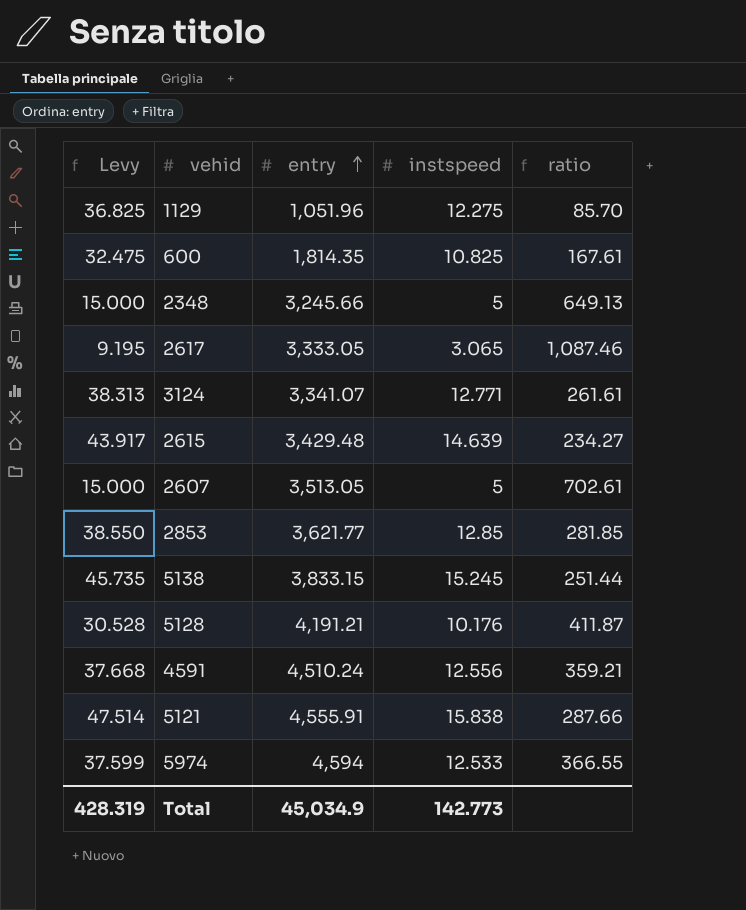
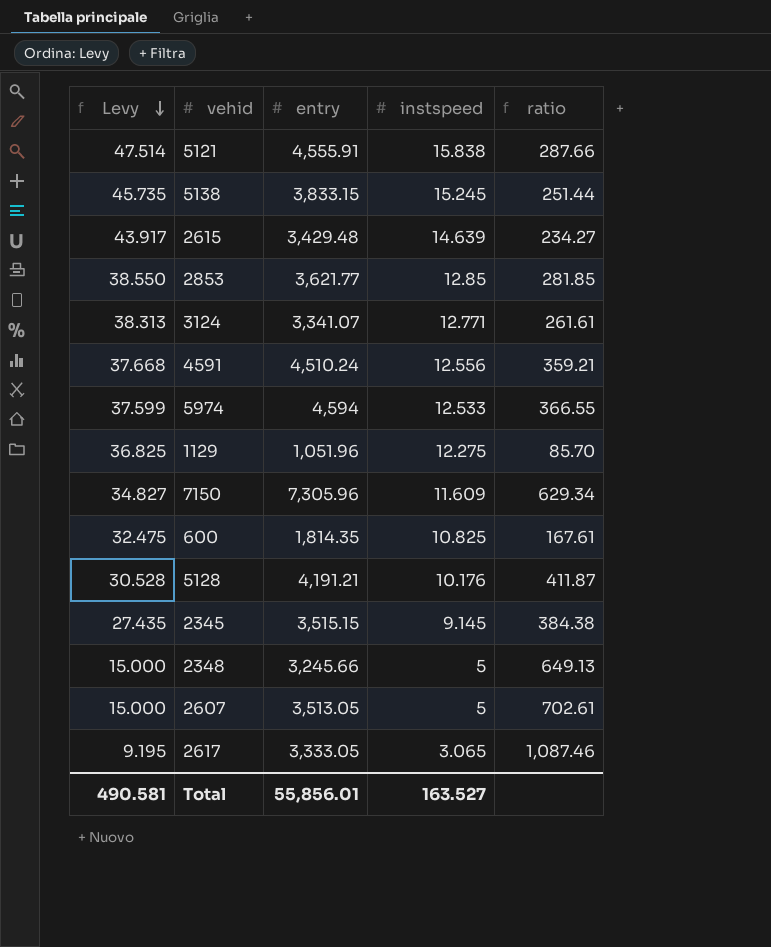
row order: entry ascending -> Levy descending
row 7150: none -> 34.827 | 7,305.96 | 11.609 | 629.34
row 2345: none -> 27.435 | 3,515.15 | 9.145 | 384.38
Total | Levy: 428.319 -> 490.581
Total | entry: 45,034.9 -> 55,856.01
Total | instspeed: 142.773 -> 163.527

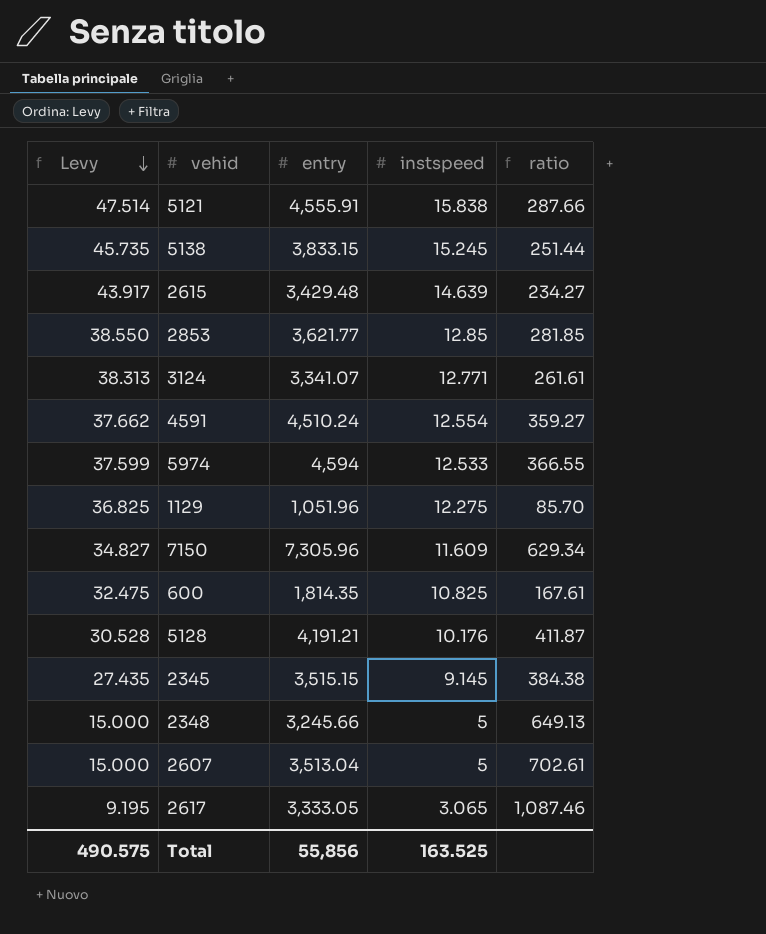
4591 | Levy: 37.668 -> 37.662
4591 | instspeed: 12.556 -> 12.554
4591 | ratio: 359.21 -> 359.27
2607 | entry: 3,513.05 -> 3,513.04
Total | Levy: 490.581 -> 490.575
Total | entry: 55,856.01 -> 55,856
Total | instspeed: 163.527 -> 163.525

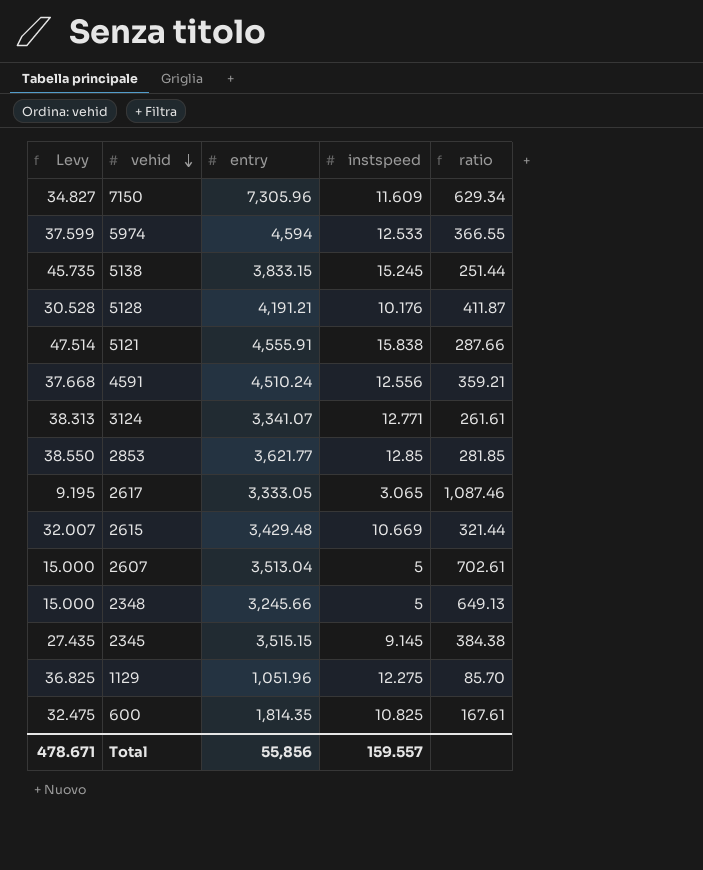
row order: Levy descending -> vehid descending
4591 | Levy: 37.662 -> 37.668
4591 | instspeed: 12.554 -> 12.556
4591 | ratio: 359.27 -> 359.21
2615 | Levy: 43.917 -> 32.007
2615 | instspeed: 14.639 -> 10.669
2615 | ratio: 234.27 -> 321.44
Total | Levy: 490.575 -> 478.671
Total | instspeed: 163.525 -> 159.557

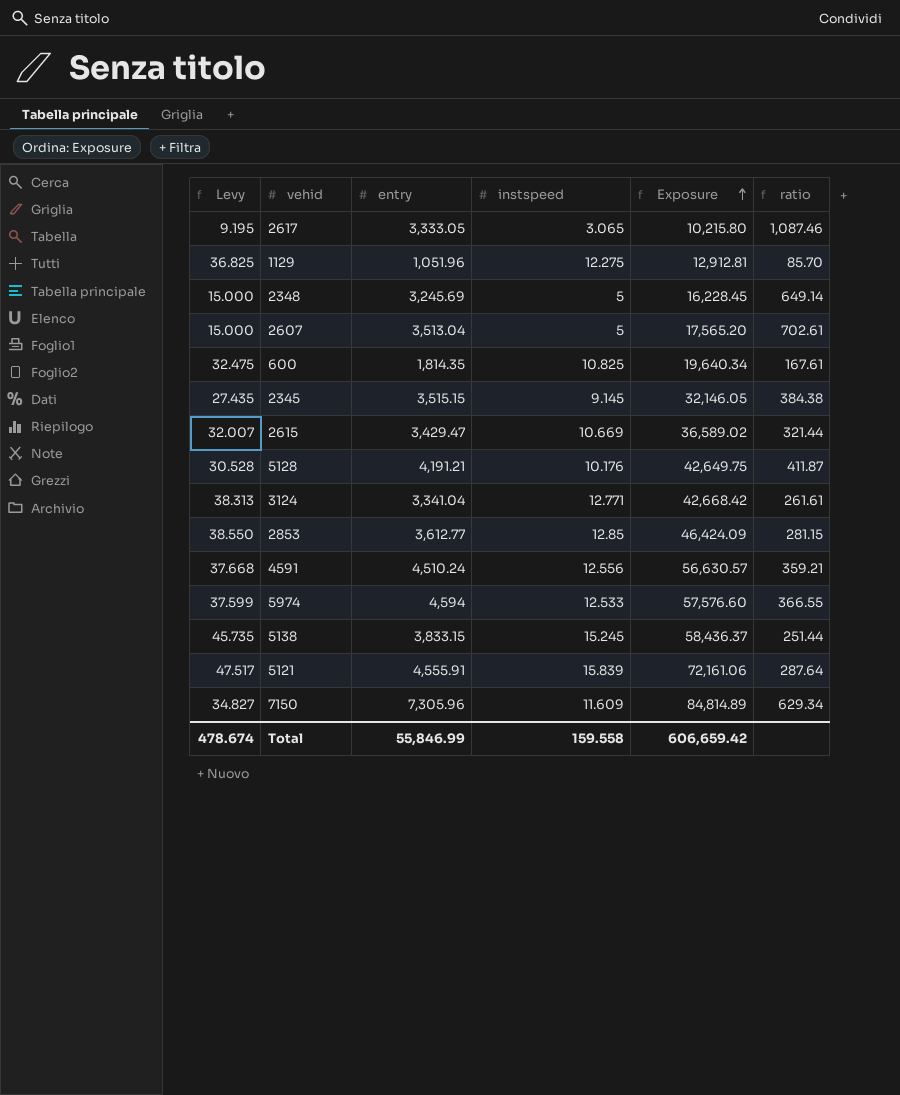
row order: vehid descending -> Exposure ascending
column Exposure | formula: none -> [entry] * [instspeed]
2348 | entry: 3,245.66 -> 3,245.69
2348 | ratio: 649.13 -> 649.14
2615 | entry: 3,429.48 -> 3,429.47
3124 | entry: 3,341.07 -> 3,341.04
2853 | entry: 3,621.77 -> 3,612.77
2853 | ratio: 281.85 -> 281.15
5121 | Levy: 47.514 -> 47.517
5121 | instspeed: 15.838 -> 15.839
5121 | ratio: 287.66 -> 287.64
Total | Levy: 478.671 -> 478.674
Total | entry: 55,856 -> 55,846.99
Total | instspeed: 159.557 -> 159.558

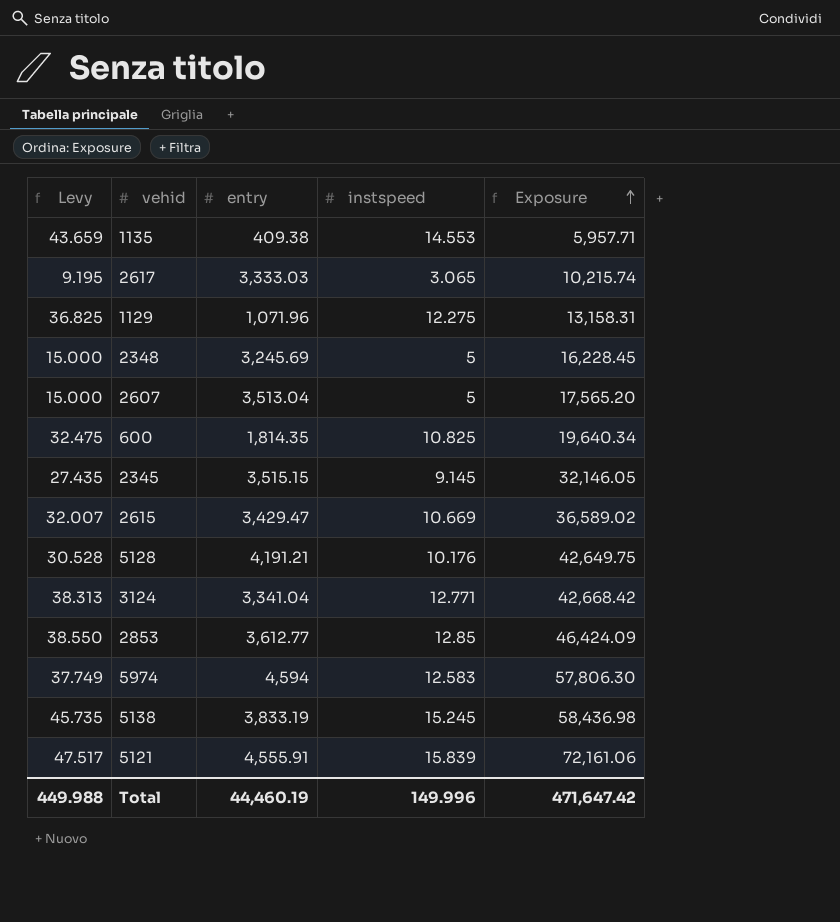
column ratio | formula: [entry] / [instspeed] -> none
row 4591: 37.668 | 4,510.24 | 12.556 | 56,630.57 | 359.21 -> none
row 7150: 34.827 | 7,305.96 | 11.609 | 84,814.89 | 629.34 -> none
row 1135: none -> 43.659 | 409.38 | 14.553 | 5,957.71
2617 | entry: 3,333.05 -> 3,333.03
2617 | Exposure: 10,215.80 -> 10,215.74
1129 | entry: 1,051.96 -> 1,071.96
1129 | Exposure: 12,912.81 -> 13,158.31
5974 | Levy: 37.599 -> 37.749
5974 | instspeed: 12.533 -> 12.583
5974 | Exposure: 57,576.60 -> 57,806.30
5138 | entry: 3,833.15 -> 3,833.19
5138 | Exposure: 58,436.37 -> 58,436.98
Total | Levy: 478.674 -> 449.988
Total | entry: 55,846.99 -> 44,460.19
Total | instspeed: 159.558 -> 149.996
Total | Exposure: 606,659.42 -> 471,647.42

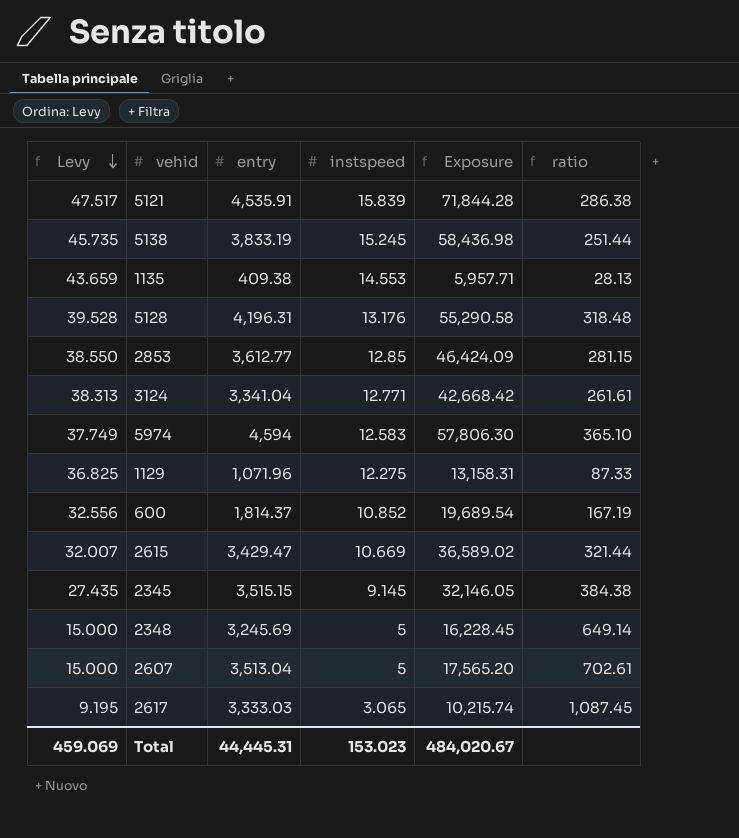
row order: Exposure ascending -> Levy descending
column ratio | formula: none -> [entry] / [instspeed]
5121 | entry: 4,555.91 -> 4,535.91
5121 | Exposure: 72,161.06 -> 71,844.28
5128 | Levy: 30.528 -> 39.528
5128 | entry: 4,191.21 -> 4,196.31
5128 | instspeed: 10.176 -> 13.176
5128 | Exposure: 42,649.75 -> 55,290.58
600 | Levy: 32.475 -> 32.556
600 | entry: 1,814.35 -> 1,814.37
600 | instspeed: 10.825 -> 10.852
600 | Exposure: 19,640.34 -> 19,689.54
Total | Levy: 449.988 -> 459.069
Total | entry: 44,460.19 -> 44,445.31
Total | instspeed: 149.996 -> 153.023
Total | Exposure: 471,647.42 -> 484,020.67

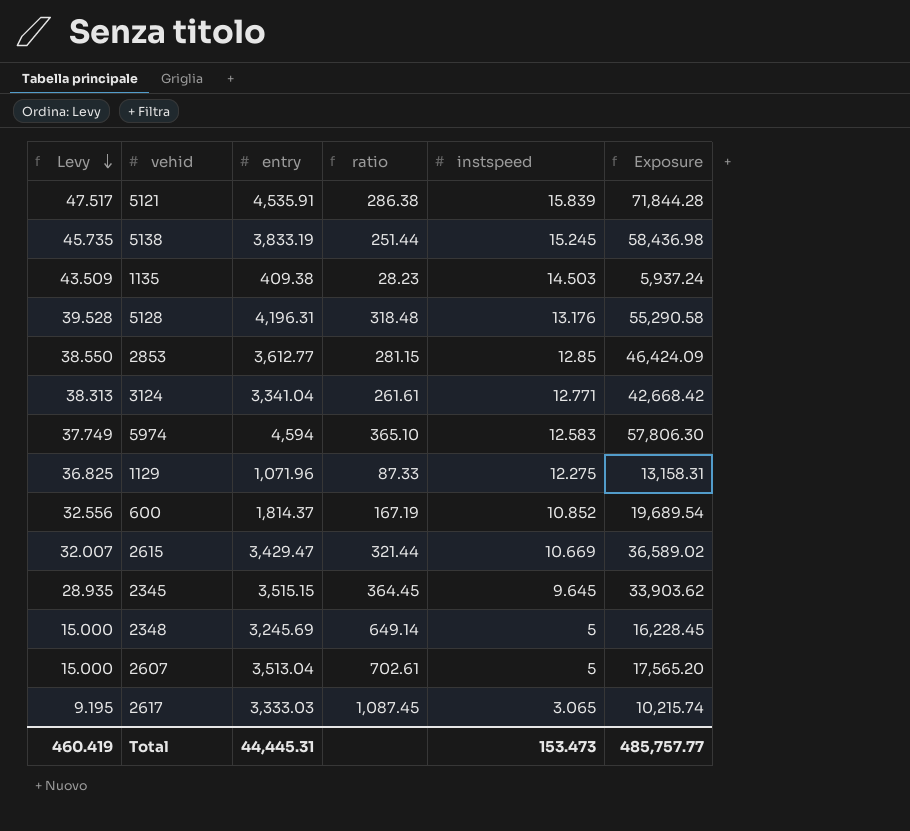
column ratio | position: 6 -> 4
1135 | Levy: 43.659 -> 43.509
1135 | ratio: 28.13 -> 28.23
1135 | instspeed: 14.553 -> 14.503
1135 | Exposure: 5,957.71 -> 5,937.24
2345 | Levy: 27.435 -> 28.935
2345 | ratio: 384.38 -> 364.45
2345 | instspeed: 9.145 -> 9.645
2345 | Exposure: 32,146.05 -> 33,903.62
Total | Levy: 459.069 -> 460.419
Total | instspeed: 153.023 -> 153.473
Total | Exposure: 484,020.67 -> 485,757.77

